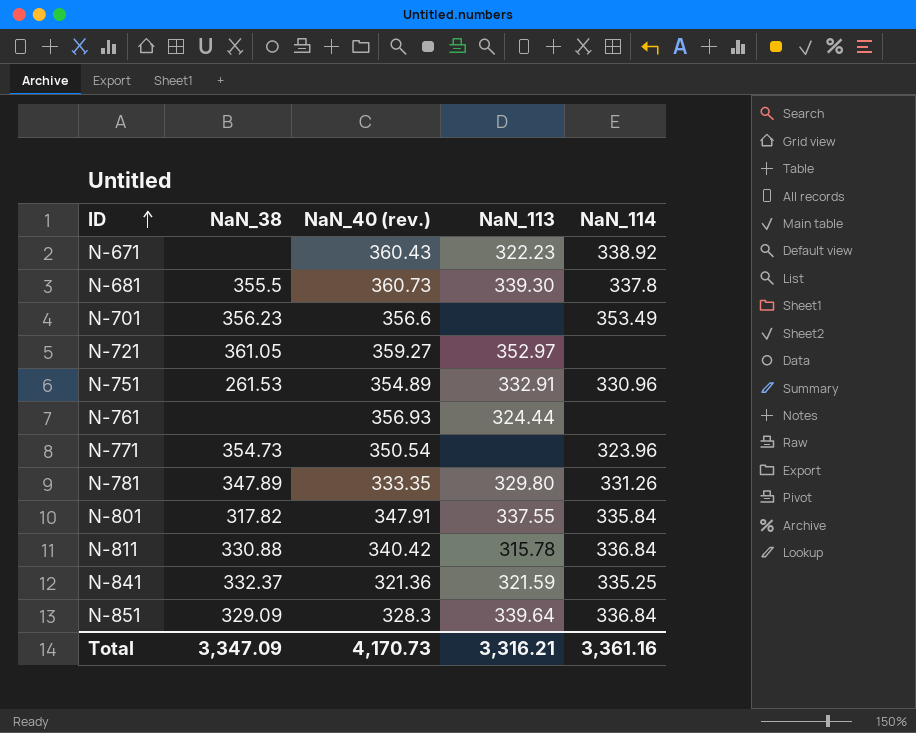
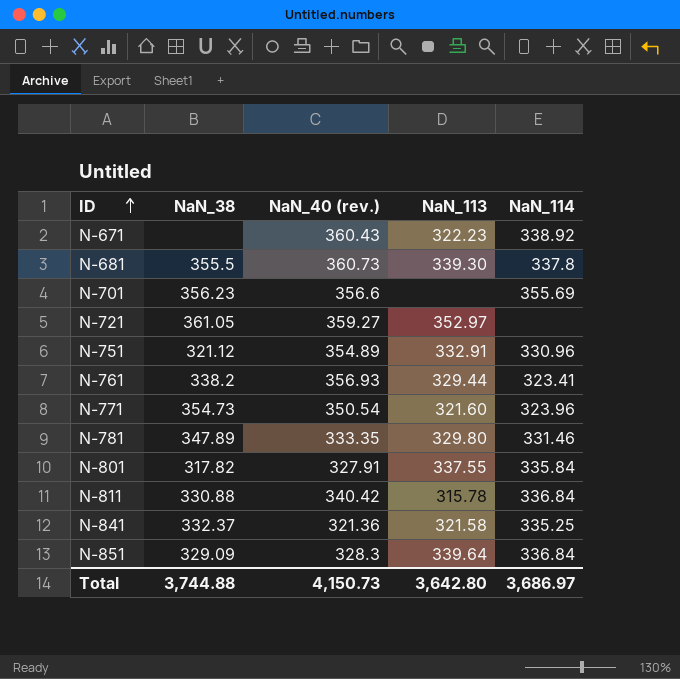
N-701 | NaN_114: 353.49 -> 355.69
N-751 | NaN_38: 261.53 -> 321.12
N-761 | NaN_38: none -> 338.2
N-761 | NaN_113: 324.44 -> 329.44
N-761 | NaN_114: none -> 323.41
N-771 | NaN_113: none -> 321.60
N-781 | NaN_114: 331.26 -> 331.46
N-801 | NaN_40 (rev.): 347.91 -> 327.91
N-841 | NaN_113: 321.59 -> 321.58
Total | NaN_38: 3,347.09 -> 3,744.88
Total | NaN_40 (rev.): 4,170.73 -> 4,150.73
Total | NaN_113: 3,316.21 -> 3,642.80
Total | NaN_114: 3,361.16 -> 3,686.97

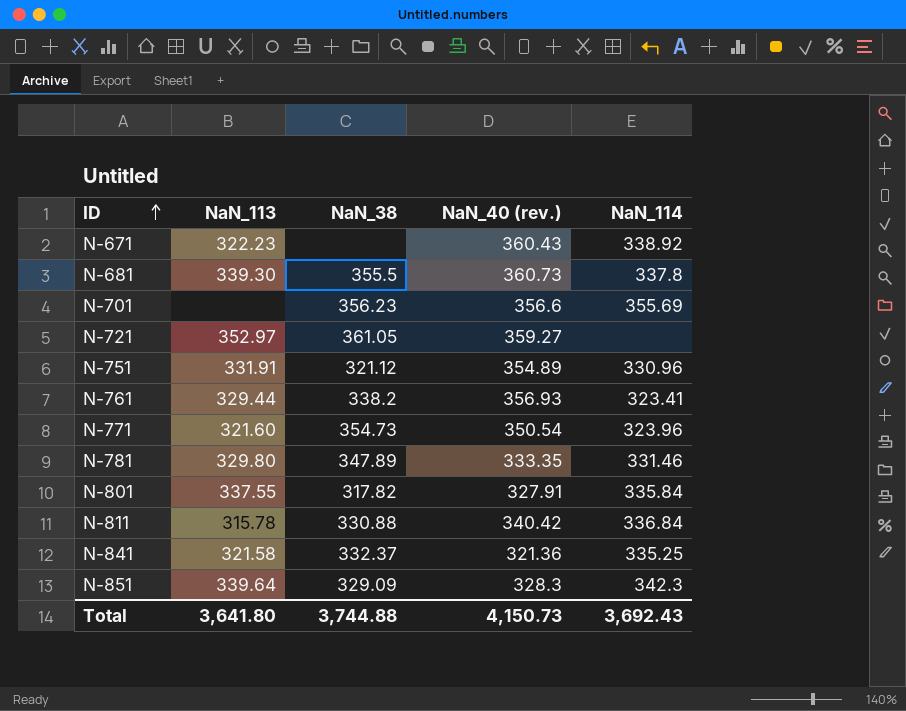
column NaN_113 | position: 4 -> 2
N-751 | NaN_113: 332.91 -> 331.91
N-851 | NaN_114: 336.84 -> 342.3
Total | NaN_113: 3,642.80 -> 3,641.80
Total | NaN_114: 3,686.97 -> 3,692.43

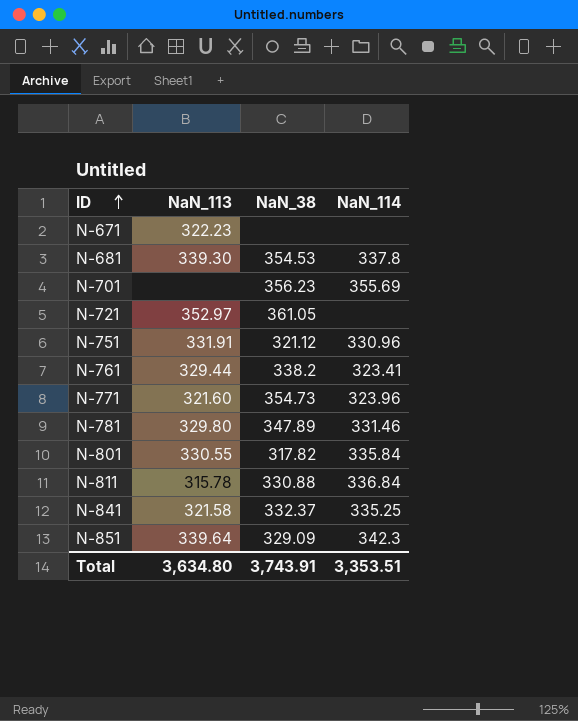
column NaN_40 (rev.) | position: 4 -> none
N-671 | NaN_114: 338.92 -> none
N-681 | NaN_38: 355.5 -> 354.53
N-801 | NaN_113: 337.55 -> 330.55
Total | NaN_113: 3,641.80 -> 3,634.80
Total | NaN_38: 3,744.88 -> 3,743.91
Total | NaN_114: 3,692.43 -> 3,353.51

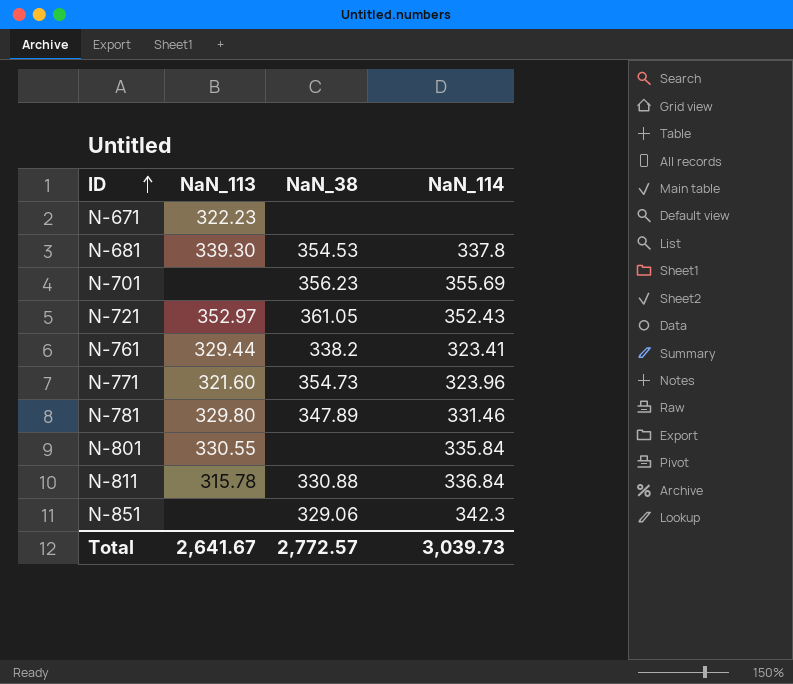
row N-751: 331.91 | 321.12 | 330.96 -> none
row N-841: 321.58 | 332.37 | 335.25 -> none
N-721 | NaN_114: none -> 352.43
N-801 | NaN_38: 317.82 -> none
N-851 | NaN_113: 339.64 -> none
N-851 | NaN_38: 329.09 -> 329.06
Total | NaN_113: 3,634.80 -> 2,641.67
Total | NaN_38: 3,743.91 -> 2,772.57
Total | NaN_114: 3,353.51 -> 3,039.73

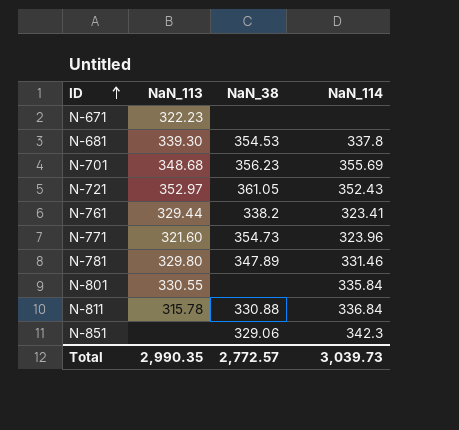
N-701 | NaN_113: none -> 348.68
Total | NaN_113: 2,641.67 -> 2,990.35

